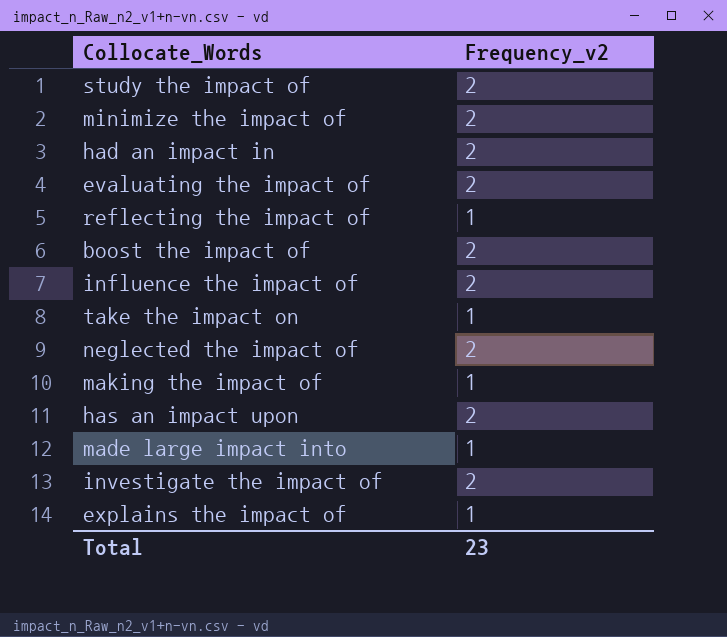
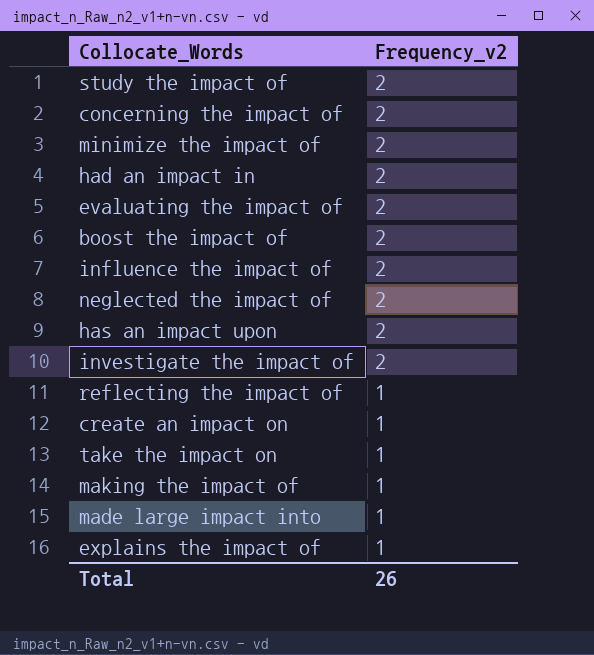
row order: none -> Frequency_v2 descending
row concerning the impact of: none -> 2
row create an impact on: none -> 1
Total | Frequency_v2: 23 -> 26

